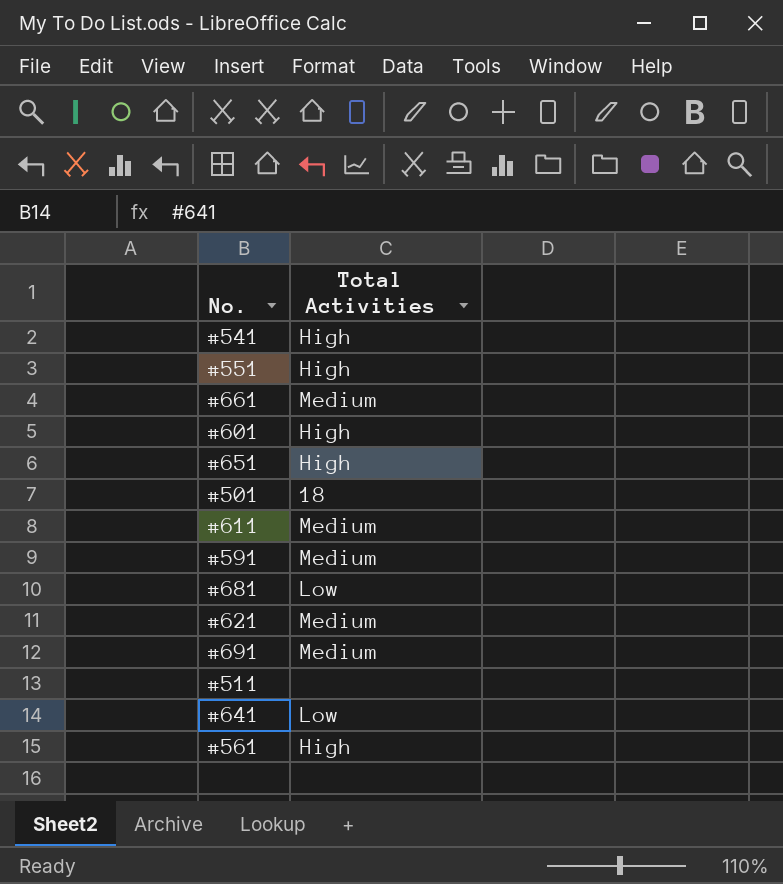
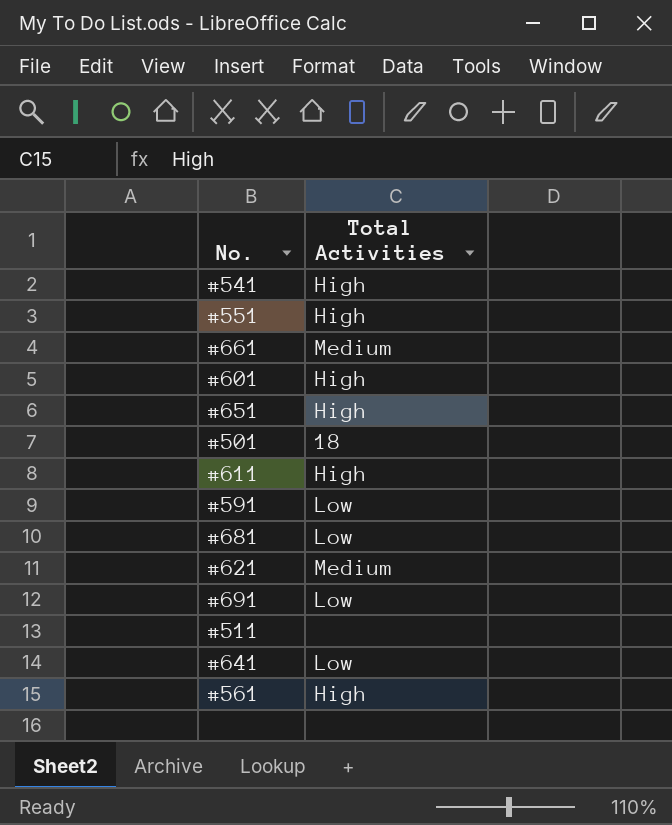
#611 | Total Activities: Medium -> High
#591 | Total Activities: Medium -> Low
#691 | Total Activities: Medium -> Low

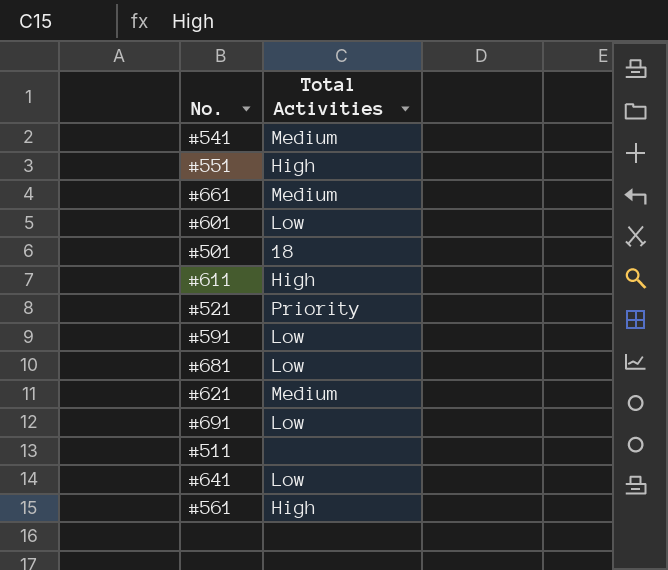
row #651: High -> none
#541 | Total Activities: High -> Medium
#601 | Total Activities: High -> Low
row #521: none -> Priority

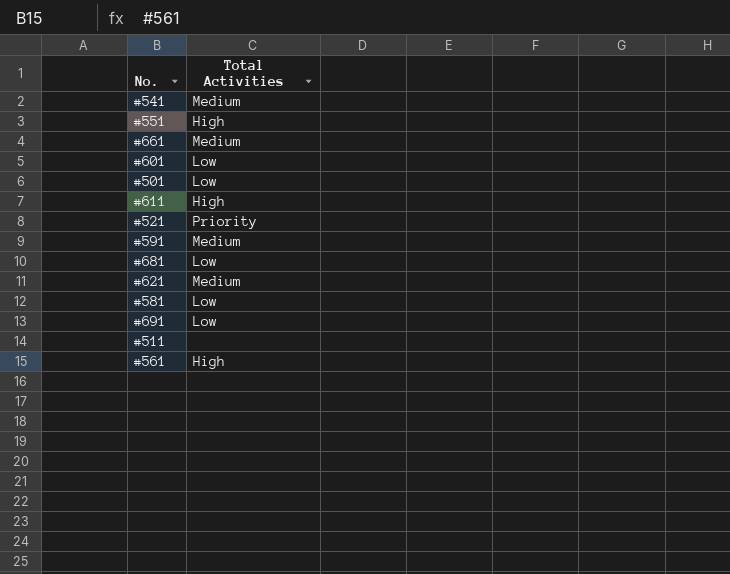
row #641: Low -> none
#501 | Total Activities: 18 -> Low
#591 | Total Activities: Low -> Medium
row #581: none -> Low

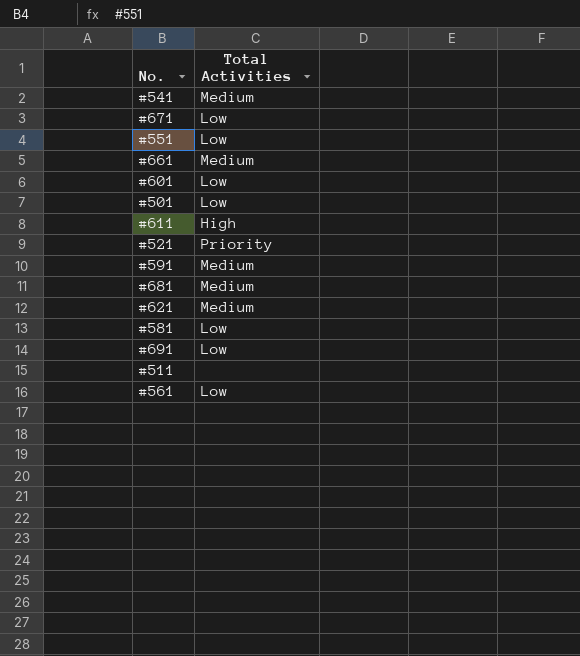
row #671: none -> Low
#551 | Total Activities: High -> Low
#681 | Total Activities: Low -> Medium
#561 | Total Activities: High -> Low

